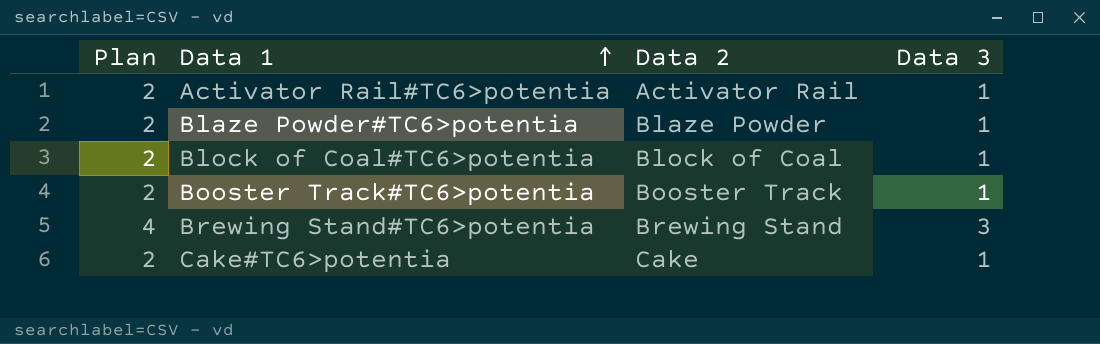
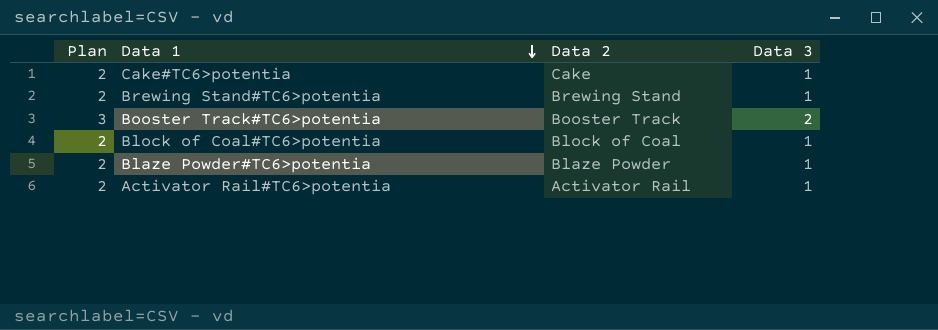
row order: Data 1 ascending -> Data 1 descending
Brewing Stand#TC6>potentia | Plan: 4 -> 2
Brewing Stand#TC6>potentia | Data 3: 3 -> 1
Booster Track#TC6>potentia | Plan: 2 -> 3
Booster Track#TC6>potentia | Data 3: 1 -> 2

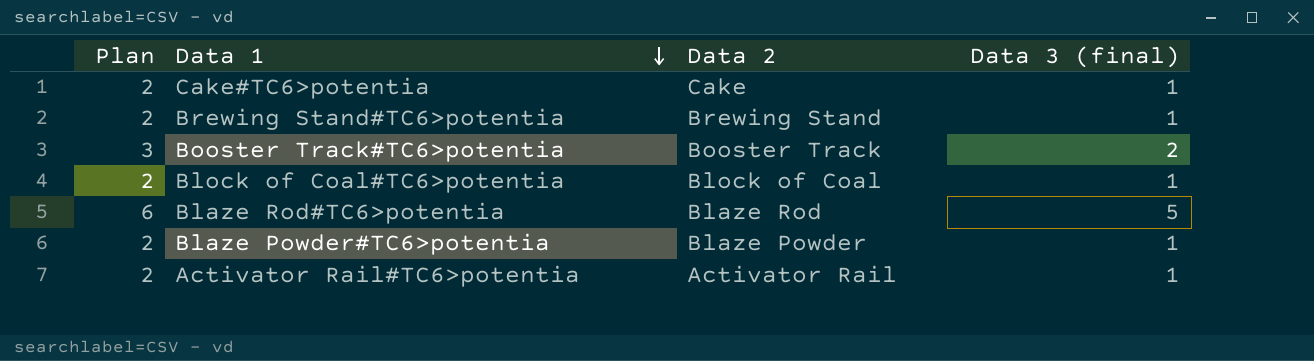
column name: Data 3 -> Data 3 (final)
row Blaze Rod#TC6>potentia: none -> 6 | Blaze Rod | 5

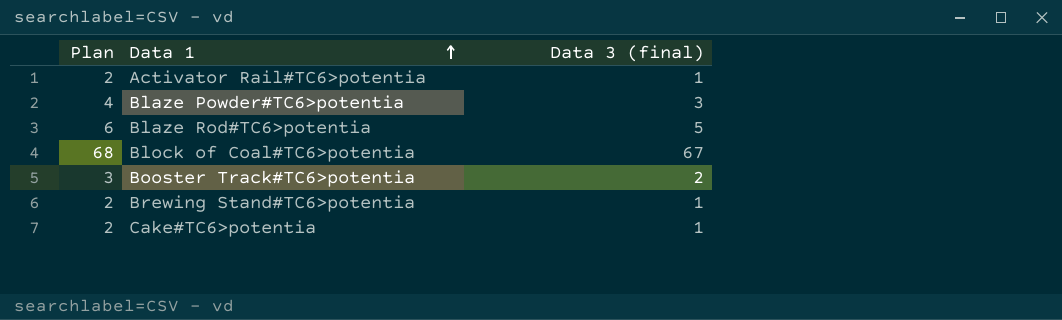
row order: Data 1 descending -> Data 1 ascending
column Data 2 | position: 3 -> none
Blaze Powder#TC6>potentia | Plan: 2 -> 4
Blaze Powder#TC6>potentia | Data 3 (final): 1 -> 3
Block of Coal#TC6>potentia | Plan: 2 -> 68
Block of Coal#TC6>potentia | Data 3 (final): 1 -> 67

